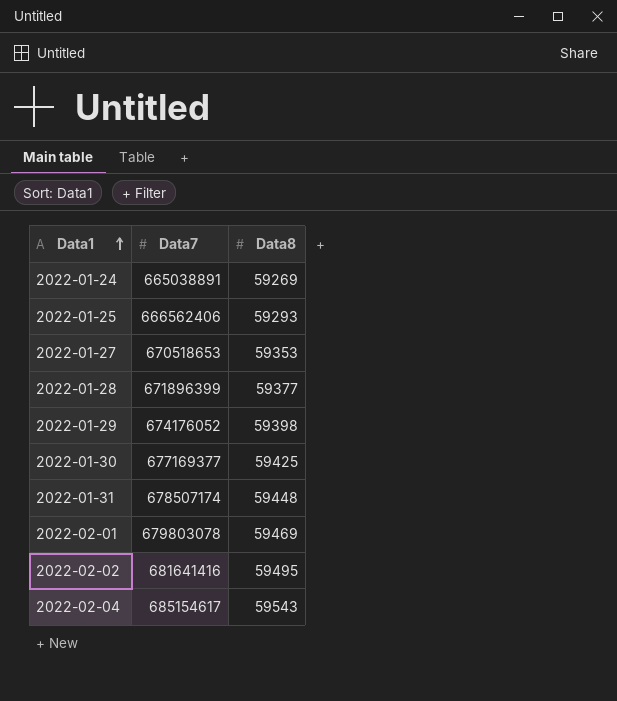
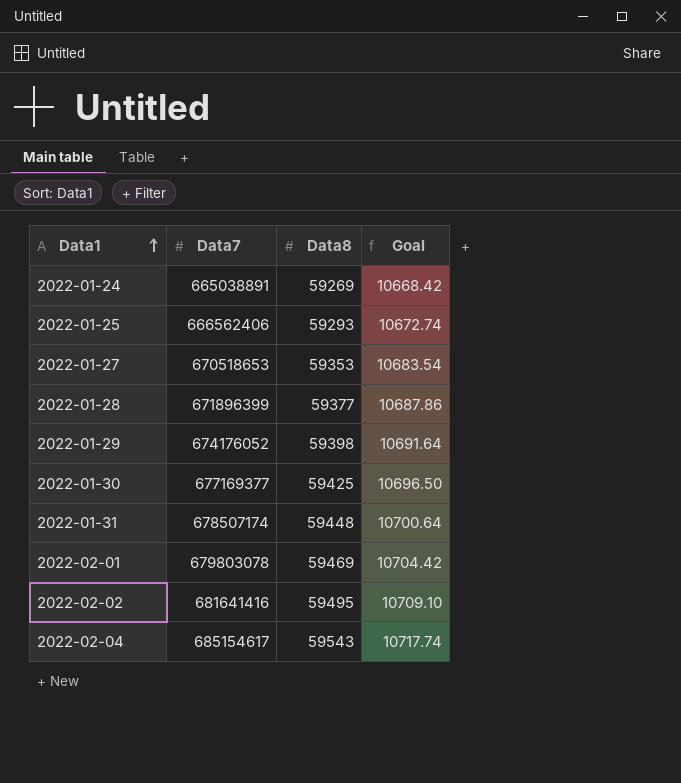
column Goal | formula: none -> [Data8] * 0.18

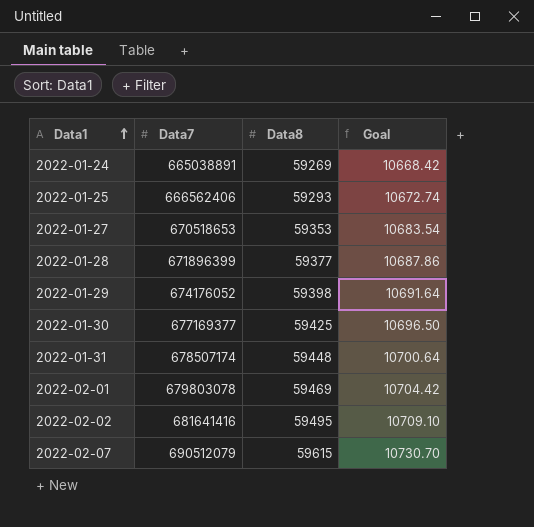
row 2022-02-04: 685154617 | 59543 | 10717.74 -> none
row 2022-02-07: none -> 690512079 | 59615 | 10730.70

